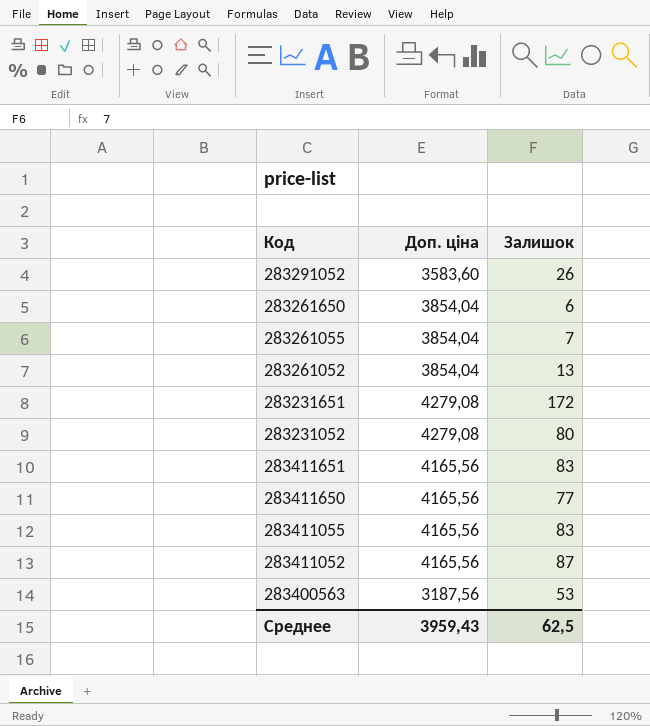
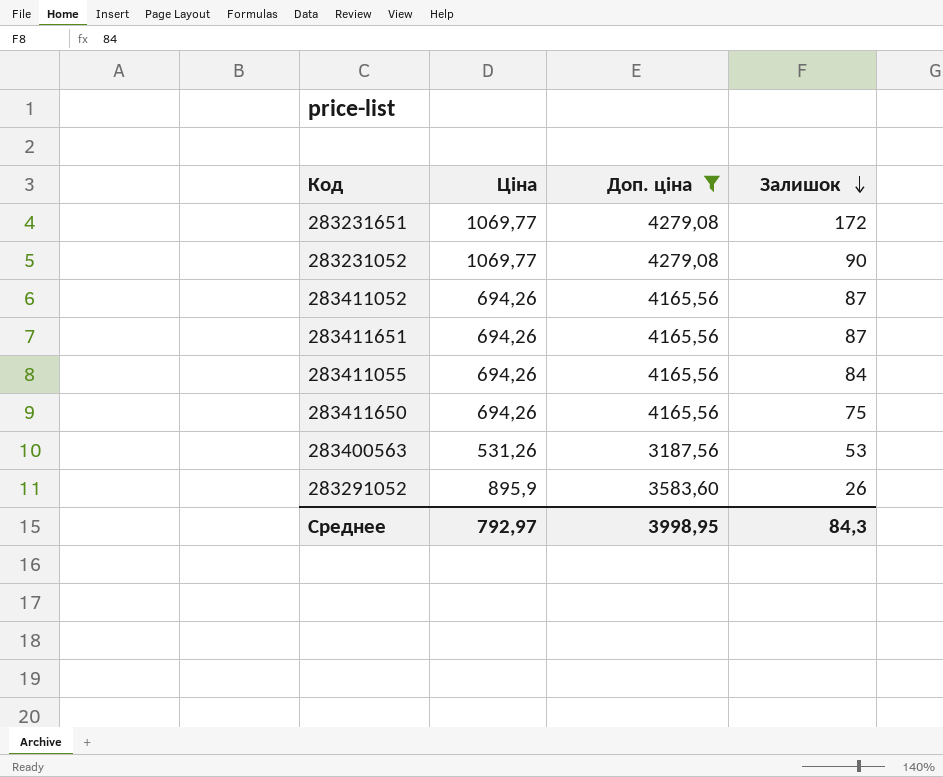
filter: none -> Доп. ціна != 3854,04
row order: none -> Залишок descending
column Ціна | position: none -> 2
283231052 | Залишок: 80 -> 90
283411651 | Залишок: 83 -> 87
283411055 | Залишок: 83 -> 84
283411650 | Залишок: 77 -> 75
Среднее | Доп. ціна: 3959,43 -> 3998,95
Среднее | Залишок: 62,5 -> 84,3

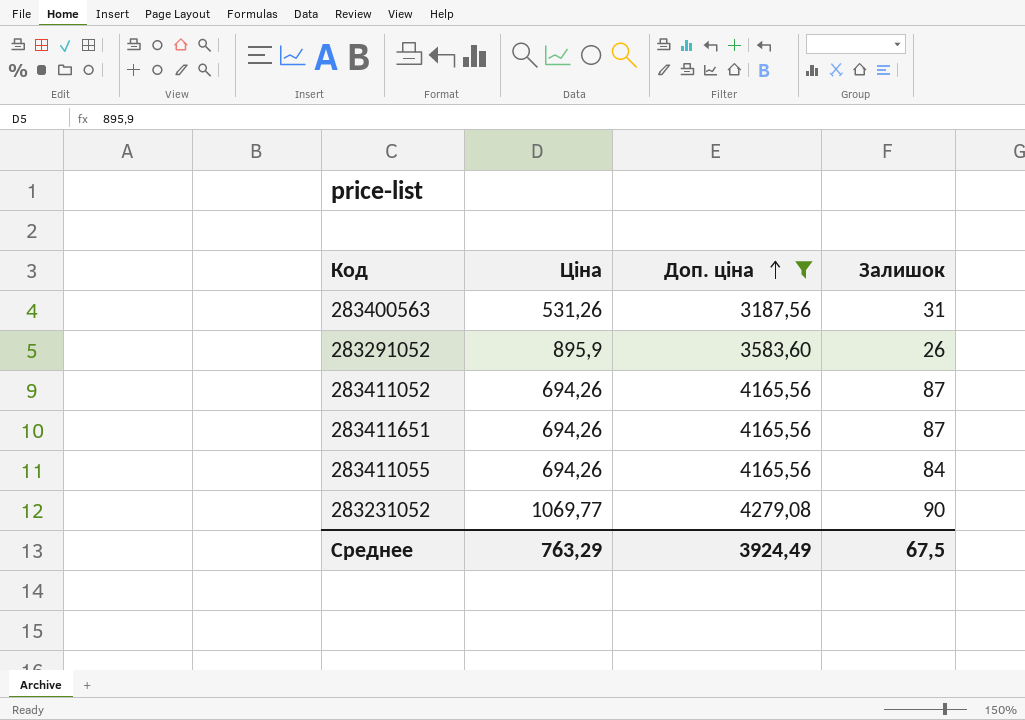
row order: Залишок descending -> Доп. ціна ascending
row 283231651: 1069,77 | 4279,08 | 172 -> none
row 283411650: 694,26 | 4165,56 | 75 -> none
283400563 | Залишок: 53 -> 31
Среднее | Ціна: 792,97 -> 763,29
Среднее | Доп. ціна: 3998,95 -> 3924,49
Среднее | Залишок: 84,3 -> 67,5

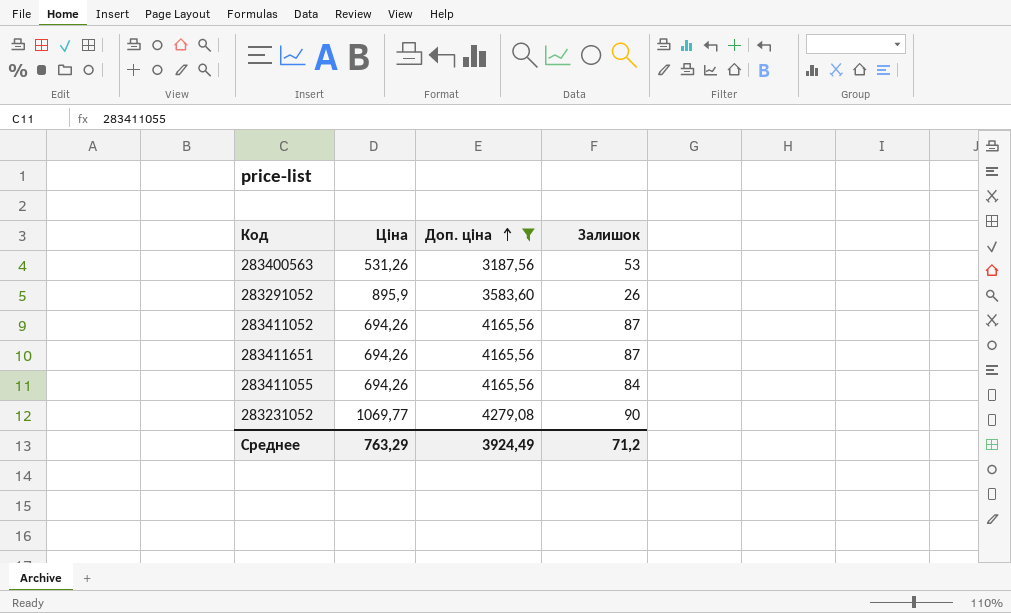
283400563 | Залишок: 31 -> 53
Среднее | Залишок: 67,5 -> 71,2

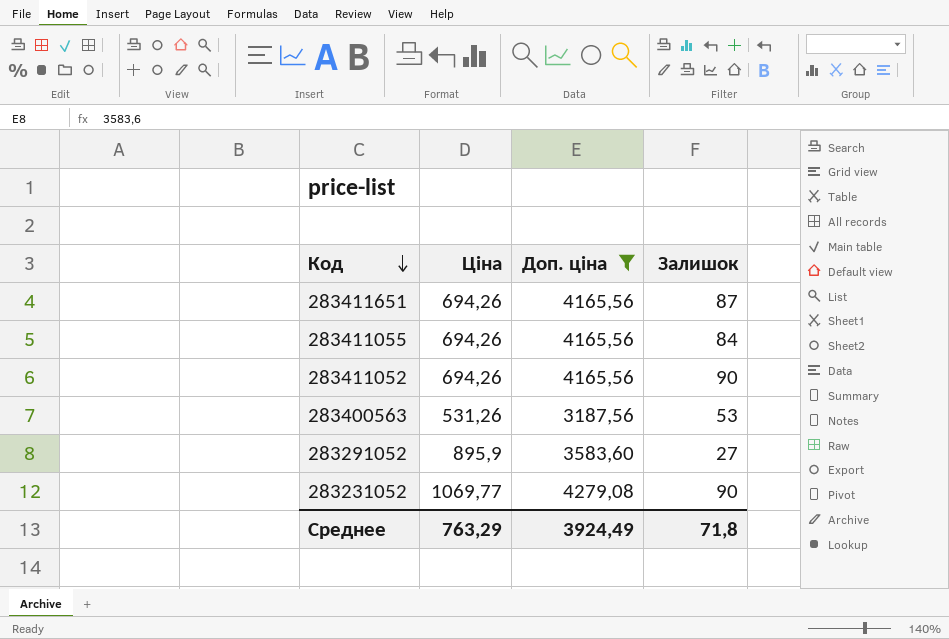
row order: Доп. ціна ascending -> Код descending
283411052 | Залишок: 87 -> 90
283291052 | Залишок: 26 -> 27
Среднее | Залишок: 71,2 -> 71,8

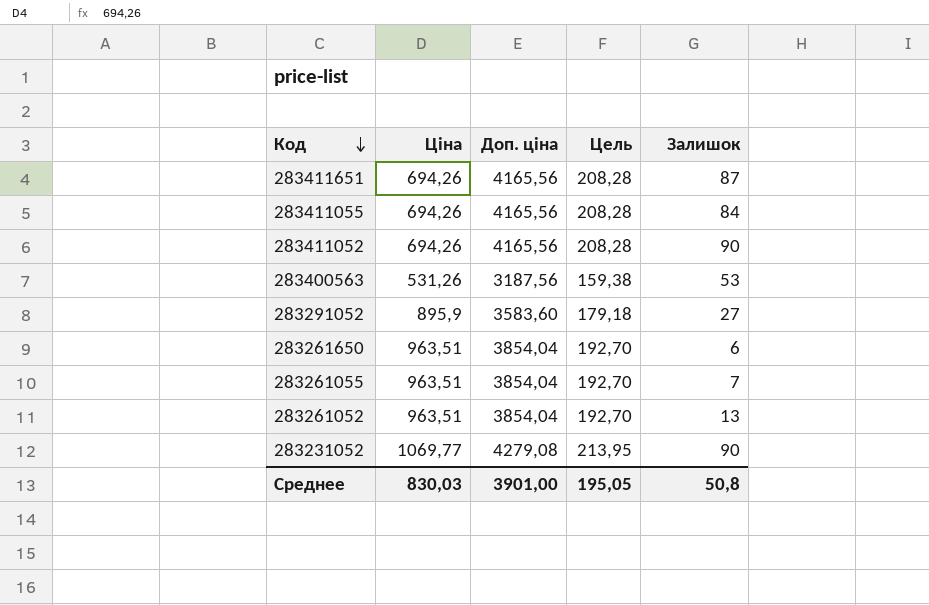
filter: Доп. ціна != 3854,04 -> none
column Цель | formula: none -> [Доп. ціна] * 0,05
Среднее | Ціна: 763,29 -> 830,03
Среднее | Доп. ціна: 3924,49 -> 3901,00
Среднее | Залишок: 71,8 -> 50,8

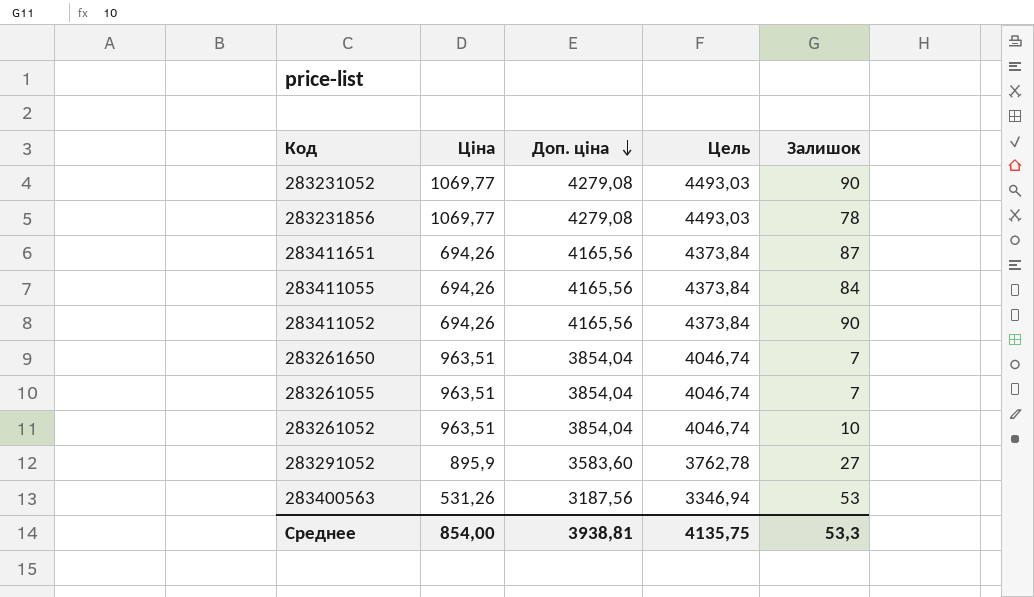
row order: Код descending -> Доп. ціна descending
column Цель | formula: [Доп. ціна] * 0,05 -> [Доп. ціна] * 1,05
row 283231856: none -> 1069,77 | 4279,08 | 4493,03 | 78
283261650 | Залишок: 6 -> 7
283261052 | Залишок: 13 -> 10
Среднее | Ціна: 830,03 -> 854,00
Среднее | Доп. ціна: 3901,00 -> 3938,81
Среднее | Цель: 195,05 -> 4135,75
Среднее | Залишок: 50,8 -> 53,3

